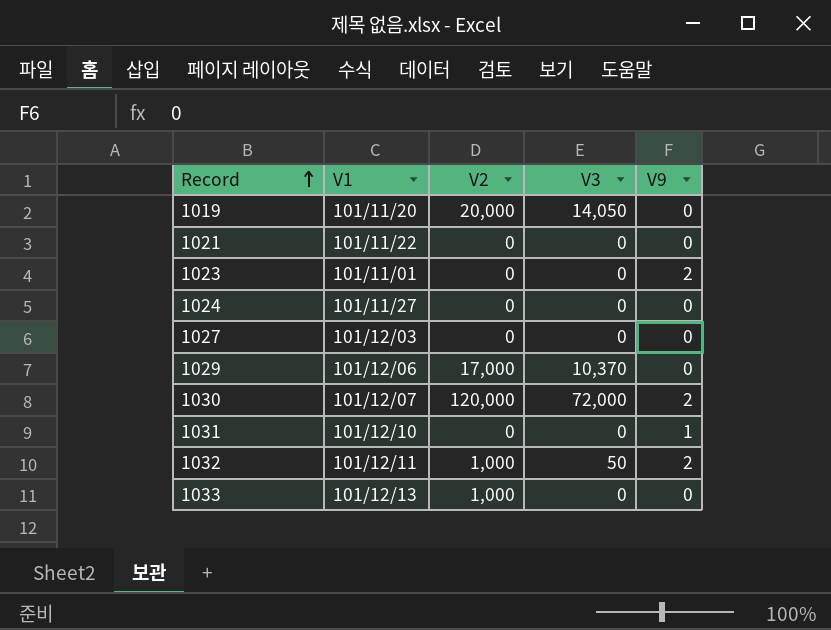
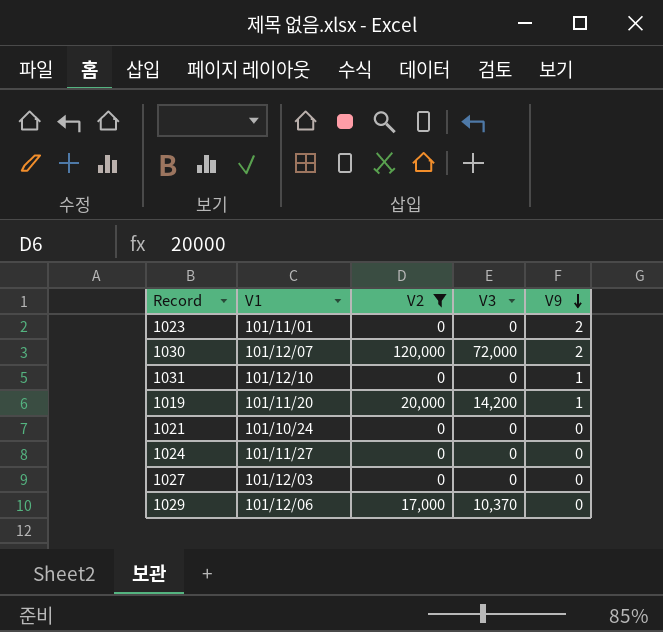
filter: none -> V2 != 1,000
row order: Record ascending -> V9 descending
1019 | V3: 14,050 -> 14,200
1019 | V9: 0 -> 1
1021 | V1: 101/11/22 -> 101/10/24

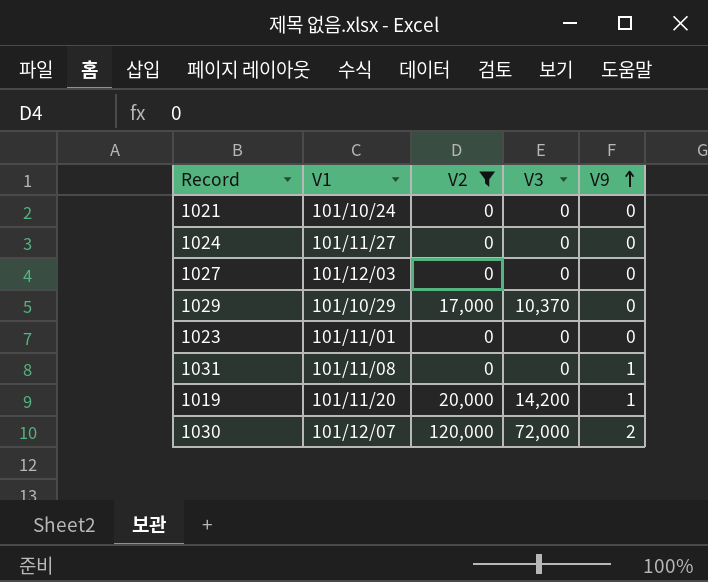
row order: V9 descending -> V9 ascending
1029 | V1: 101/12/06 -> 101/10/29
1023 | V9: 2 -> 0
1031 | V1: 101/12/10 -> 101/11/08

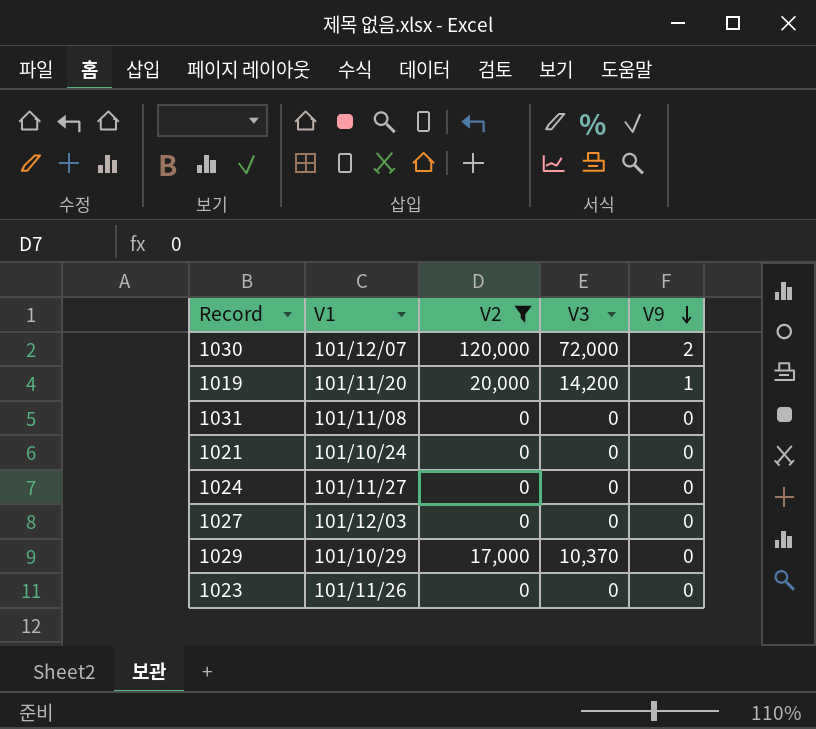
row order: V9 ascending -> V9 descending
1031 | V9: 1 -> 0
1023 | V1: 101/11/01 -> 101/11/26

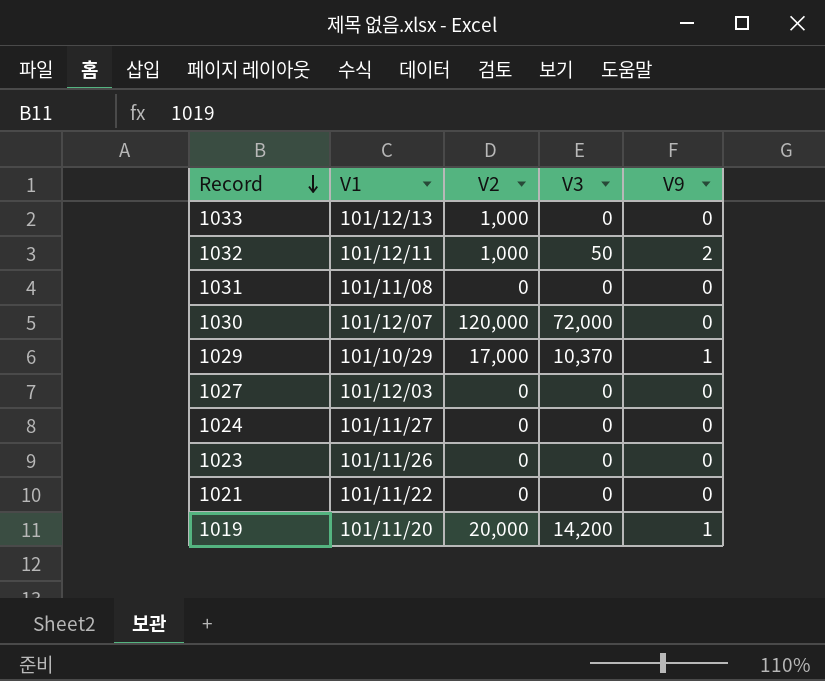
filter: V2 != 1,000 -> none
row order: V9 descending -> Record descending
1030 | V9: 2 -> 0
1029 | V9: 0 -> 1
1021 | V1: 101/10/24 -> 101/11/22

